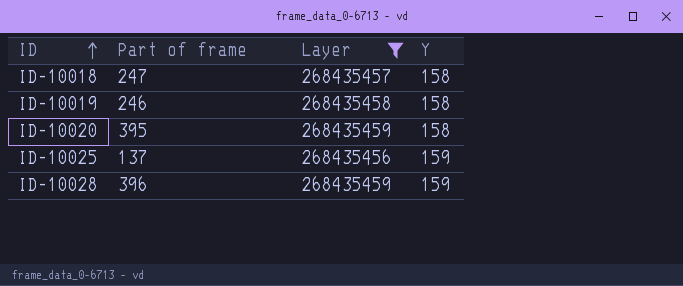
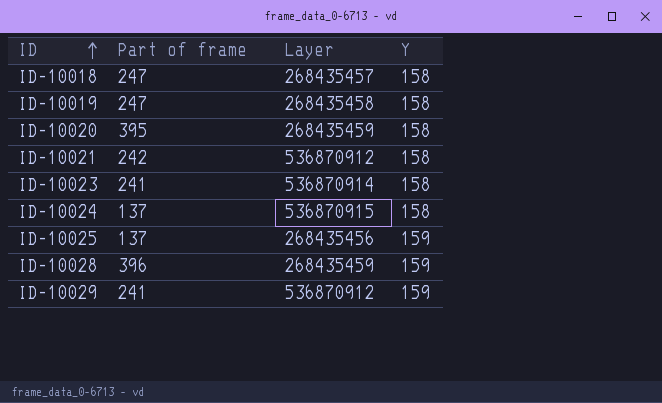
filter: Layer <= 268435459 -> none
ID-10019 | Part of frame: 246 -> 247

